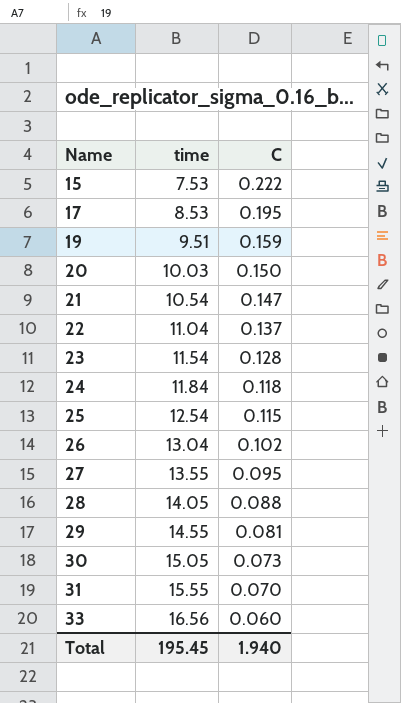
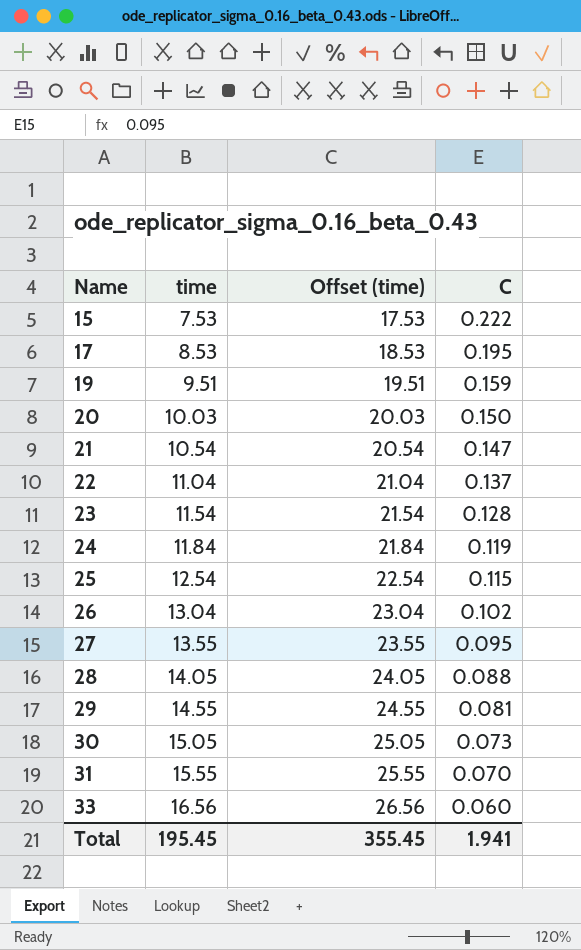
column Offset (time) | formula: none -> [time] + 10
24 | C: 0.118 -> 0.119
Total | C: 1.940 -> 1.941

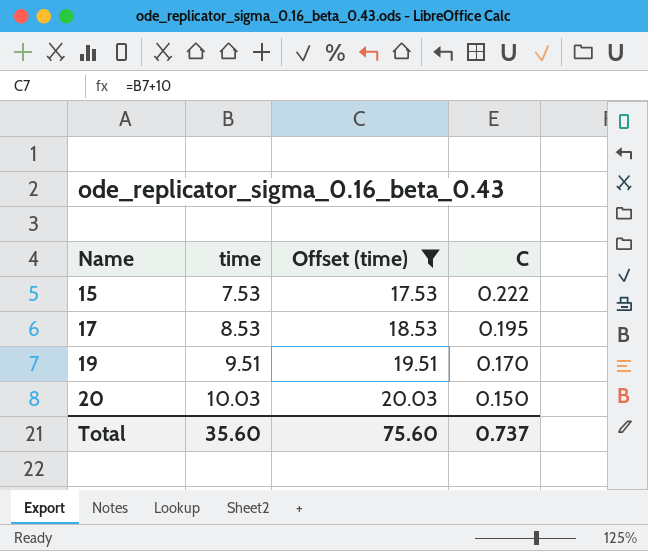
filter: none -> Offset (time) <= 20.03
19 | C: 0.159 -> 0.170
Total | time: 195.45 -> 35.60
Total | Offset (time): 355.45 -> 75.60
Total | C: 1.941 -> 0.737

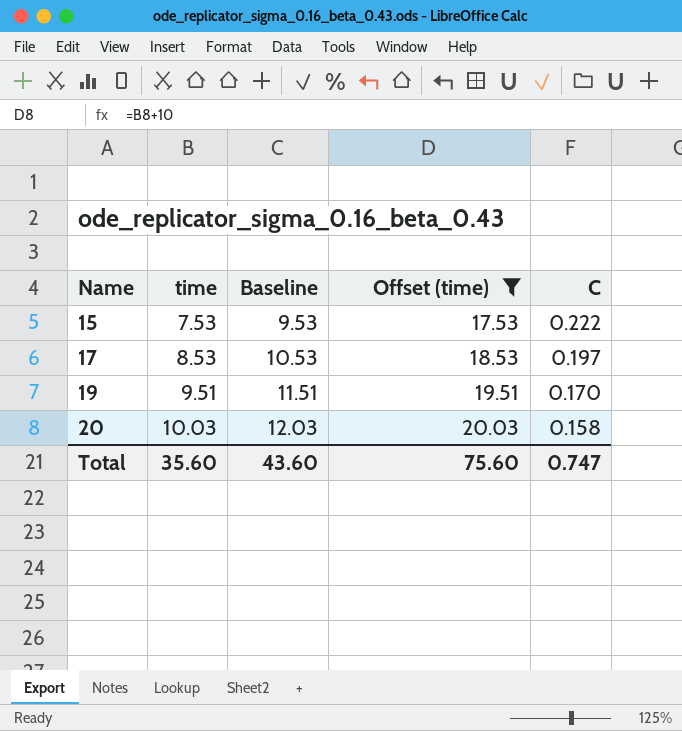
column Baseline | formula: none -> [time] + 2
17 | C: 0.195 -> 0.197
20 | C: 0.150 -> 0.158
Total | C: 0.737 -> 0.747

